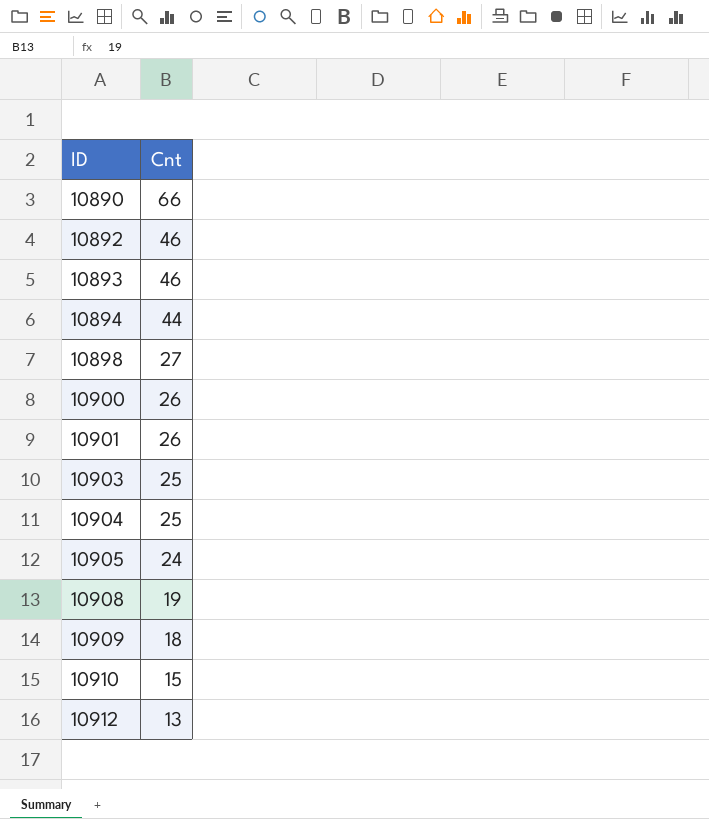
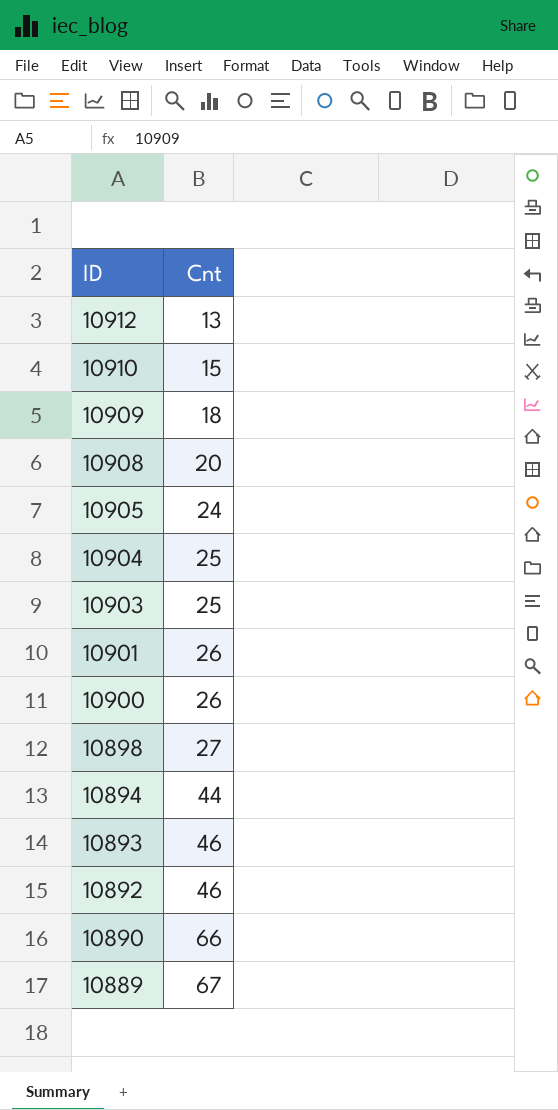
row order: ID ascending -> ID descending
10908 | Cnt: 19 -> 20
row 10889: none -> 67

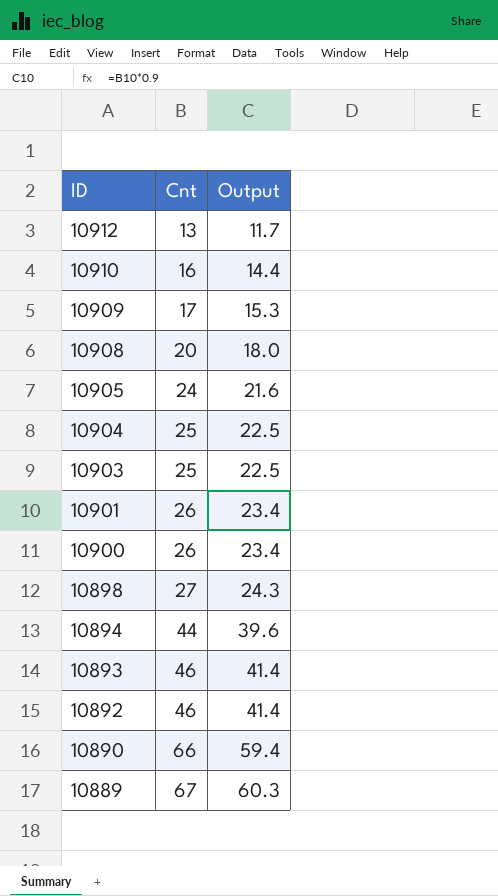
column Output | formula: none -> [Cnt] * 0.9
10910 | Cnt: 15 -> 16
10909 | Cnt: 18 -> 17

